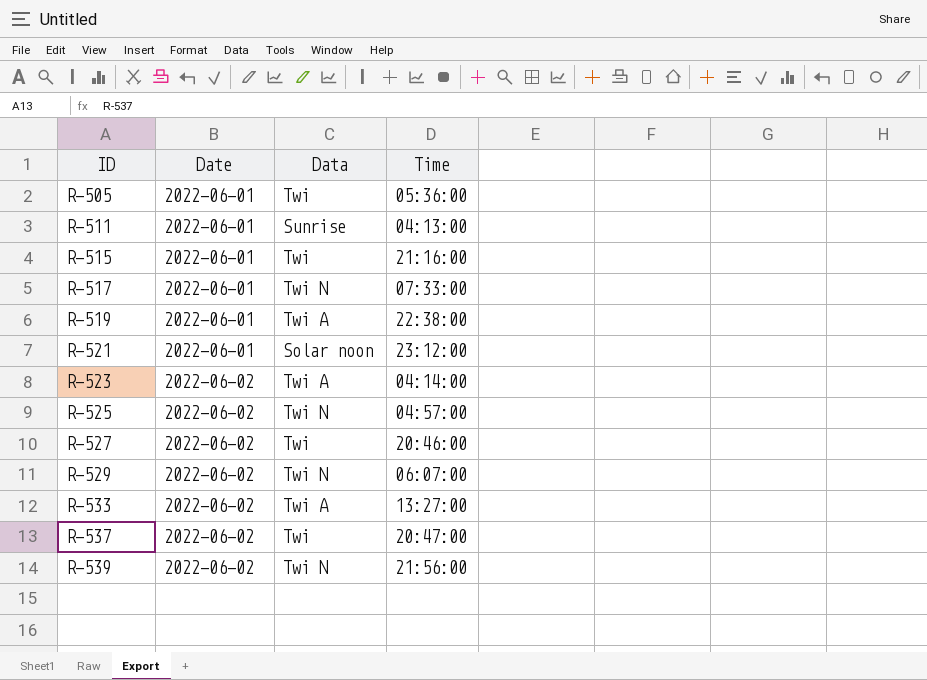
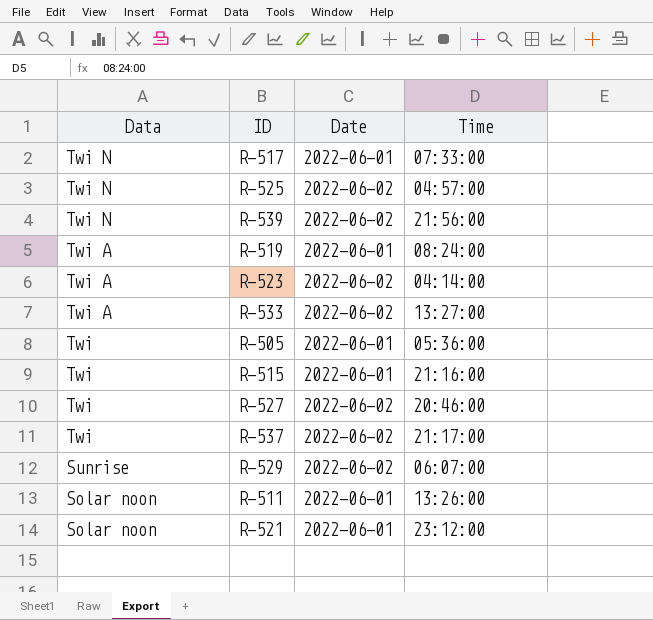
row order: ID ascending -> Data descending
column Data | position: 3 -> 1
R-519 | Time: 22:38:00 -> 08:24:00
R-537 | Time: 20:47:00 -> 21:17:00
R-529 | Data: Twi N -> Sunrise
R-511 | Data: Sunrise -> Solar noon
R-511 | Time: 04:13:00 -> 13:26:00

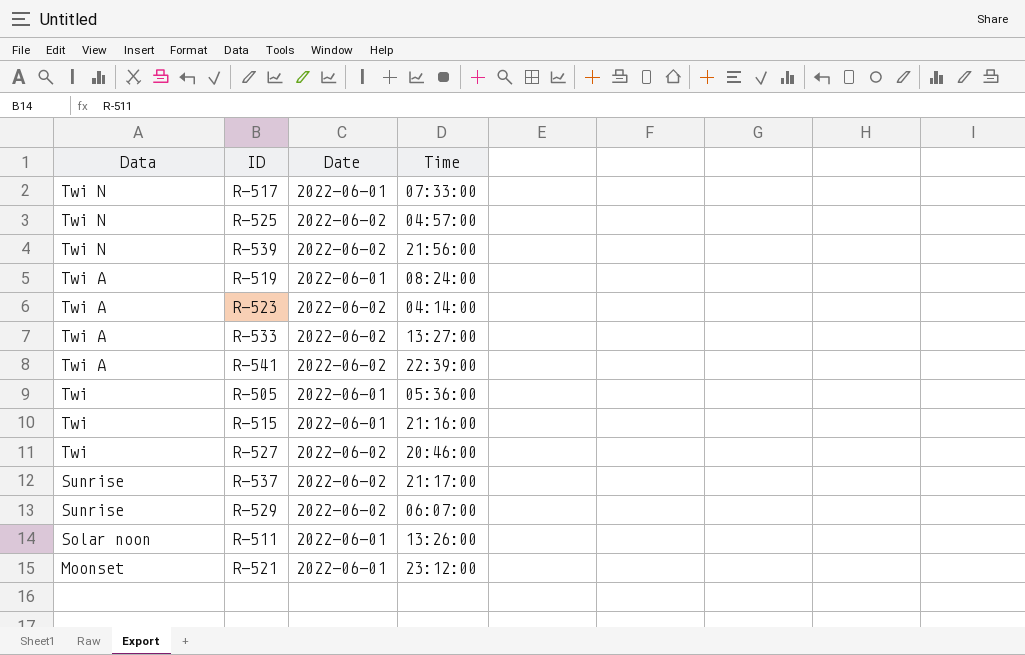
row R-541: none -> Twi A | 2022-06-02 | 22:39:00
R-537 | Data: Twi -> Sunrise
R-521 | Data: Solar noon -> Moonset

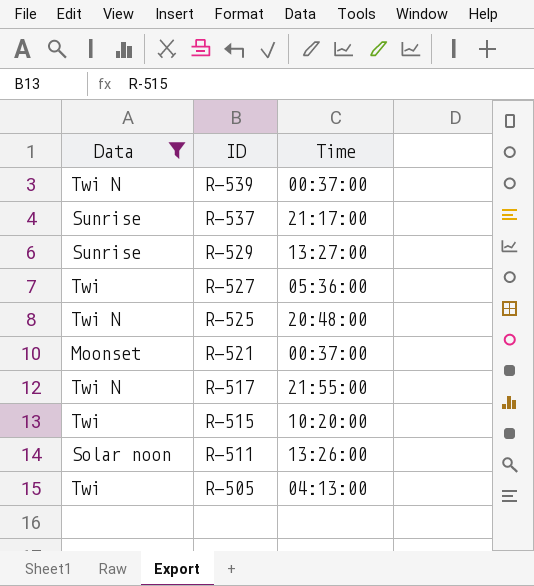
filter: none -> Data != Twi A
row order: Data descending -> ID descending
column Date | position: 3 -> none
R-539 | Time: 21:56:00 -> 00:37:00
R-529 | Time: 06:07:00 -> 13:27:00
R-527 | Time: 20:46:00 -> 05:36:00
R-525 | Time: 04:57:00 -> 20:48:00
R-521 | Time: 23:12:00 -> 00:37:00
R-517 | Time: 07:33:00 -> 21:55:00
R-515 | Time: 21:16:00 -> 10:20:00
R-505 | Time: 05:36:00 -> 04:13:00

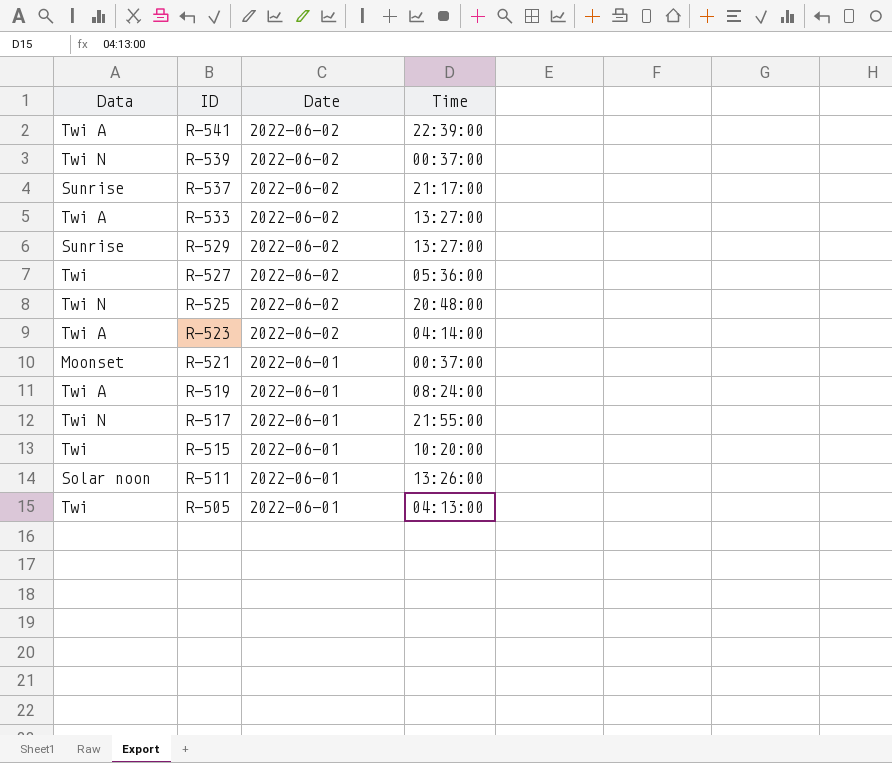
filter: Data != Twi A -> none
column Date | position: none -> 3

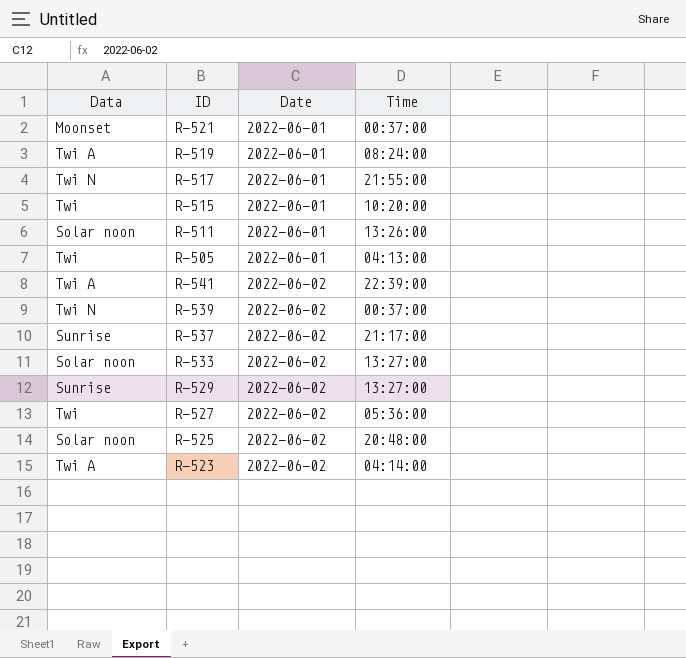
row order: ID descending -> Date ascending
R-533 | Data: Twi A -> Solar noon
R-525 | Data: Twi N -> Solar noon

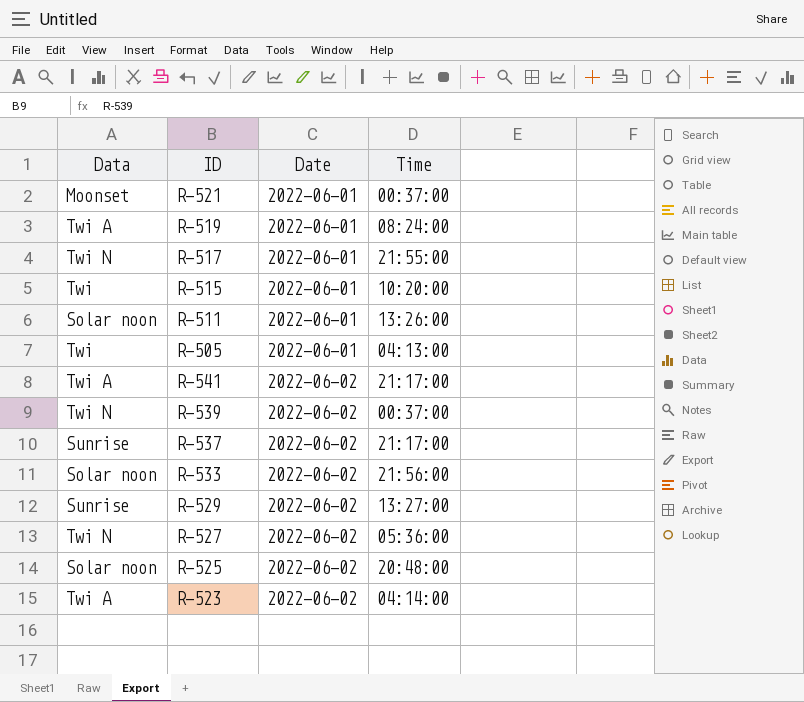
R-541 | Time: 22:39:00 -> 21:17:00
R-533 | Time: 13:27:00 -> 21:56:00
R-527 | Data: Twi -> Twi N

